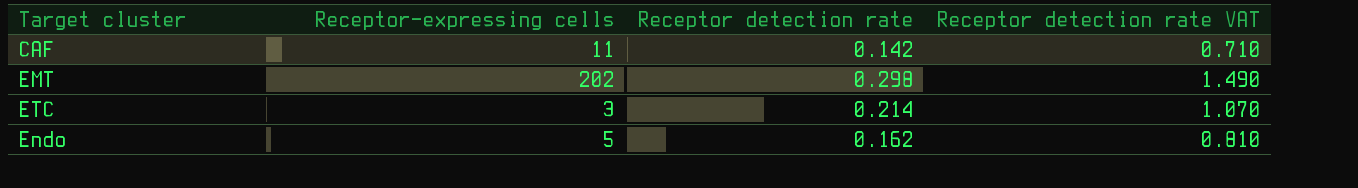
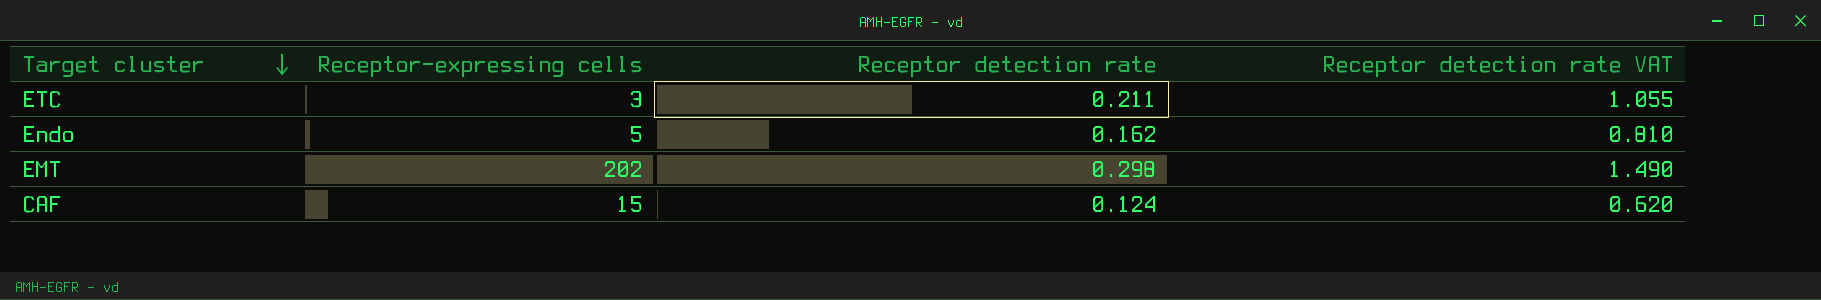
row order: none -> Target cluster descending
ETC | Receptor detection rate: 0.214 -> 0.211
ETC | Receptor detection rate VAT: 1.070 -> 1.055
CAF | Receptor-expressing cells: 11 -> 15
CAF | Receptor detection rate: 0.142 -> 0.124
CAF | Receptor detection rate VAT: 0.710 -> 0.620

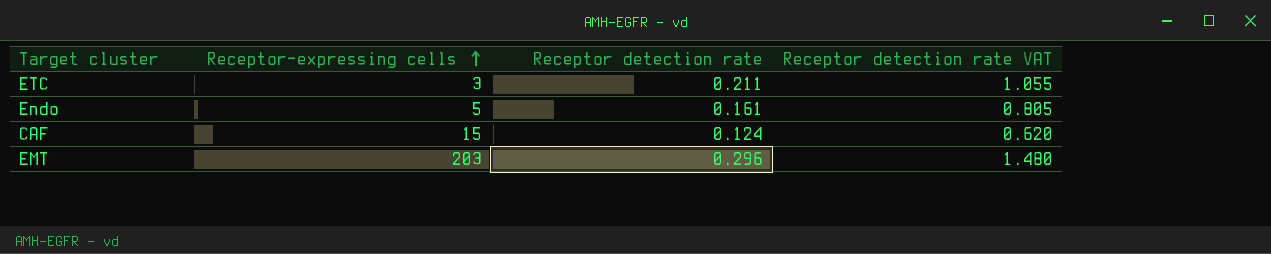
row order: Target cluster descending -> Receptor-expressing cells ascending
Endo | Receptor detection rate: 0.162 -> 0.161
Endo | Receptor detection rate VAT: 0.810 -> 0.805
EMT | Receptor-expressing cells: 202 -> 203
EMT | Receptor detection rate: 0.298 -> 0.296
EMT | Receptor detection rate VAT: 1.490 -> 1.480

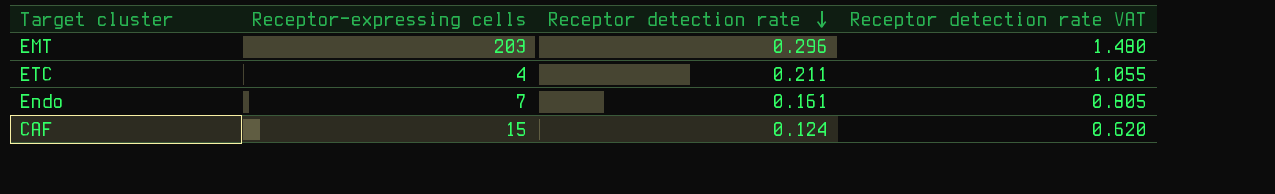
row order: Receptor-expressing cells ascending -> Receptor detection rate descending
ETC | Receptor-expressing cells: 3 -> 4
Endo | Receptor-expressing cells: 5 -> 7

